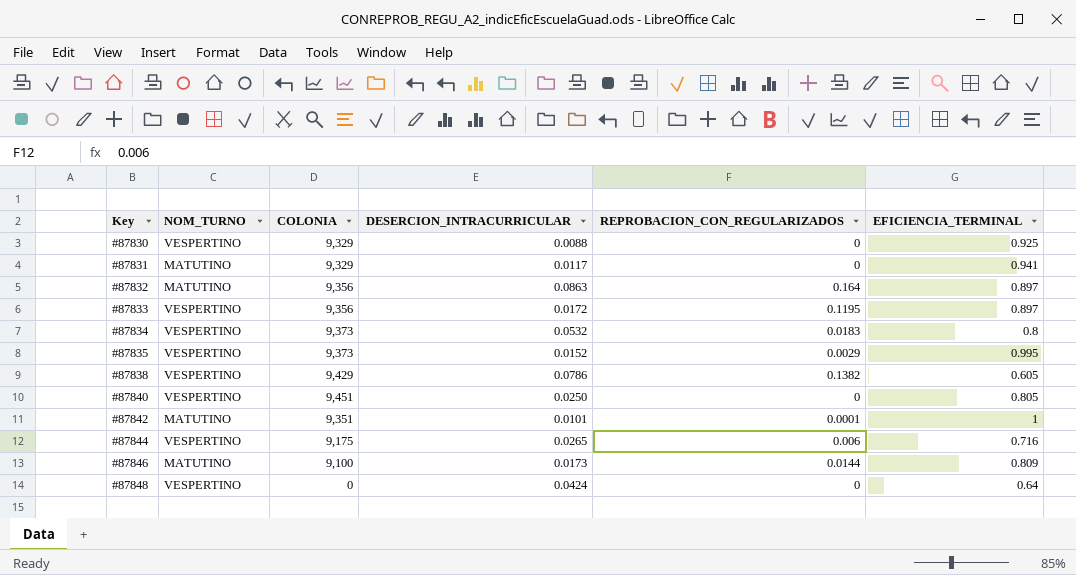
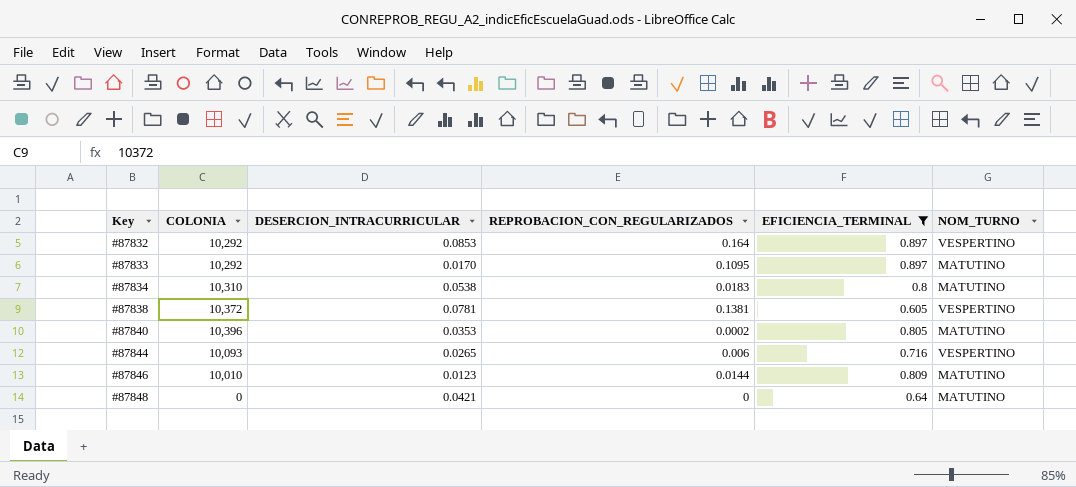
filter: none -> EFICIENCIA_TERMINAL <= 0.897
column NOM_TURNO | position: 2 -> 6
#87832 | COLONIA: 9,356 -> 10,292
#87832 | DESERCION_INTRACURRICULAR: 0.0863 -> 0.0853
#87832 | NOM_TURNO: MATUTINO -> VESPERTINO
#87833 | COLONIA: 9,356 -> 10,292
#87833 | DESERCION_INTRACURRICULAR: 0.0172 -> 0.0170
#87833 | REPROBACION_CON_REGULARIZADOS: 0.1195 -> 0.1095
#87833 | NOM_TURNO: VESPERTINO -> MATUTINO
#87834 | COLONIA: 9,373 -> 10,310
#87834 | DESERCION_INTRACURRICULAR: 0.0532 -> 0.0538
#87834 | NOM_TURNO: VESPERTINO -> MATUTINO
#87838 | COLONIA: 9,429 -> 10,372
#87838 | DESERCION_INTRACURRICULAR: 0.0786 -> 0.0781
#87838 | REPROBACION_CON_REGULARIZADOS: 0.1382 -> 0.1381
#87840 | COLONIA: 9,451 -> 10,396
#87840 | DESERCION_INTRACURRICULAR: 0.0250 -> 0.0353
#87840 | REPROBACION_CON_REGULARIZADOS: 0 -> 0.0002
#87840 | NOM_TURNO: VESPERTINO -> MATUTINO
#87844 | COLONIA: 9,175 -> 10,093
#87846 | COLONIA: 9,100 -> 10,010
#87846 | DESERCION_INTRACURRICULAR: 0.0173 -> 0.0123
#87848 | DESERCION_INTRACURRICULAR: 0.0424 -> 0.0421
#87848 | NOM_TURNO: VESPERTINO -> MATUTINO

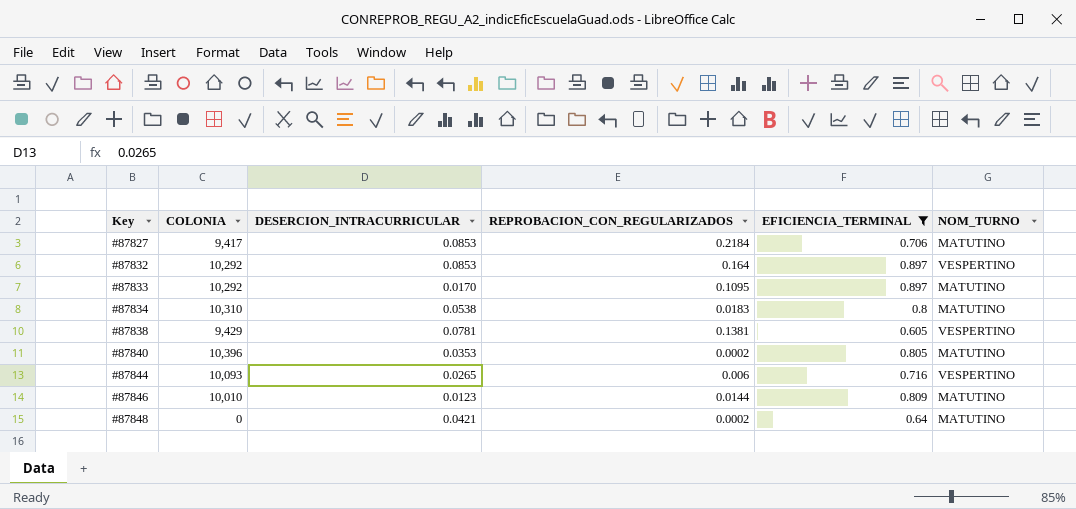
row #87827: none -> 9,417 | 0.0853 | 0.2184 | 0.706 | MATUTINO
#87838 | COLONIA: 10,372 -> 9,429
#87848 | REPROBACION_CON_REGULARIZADOS: 0 -> 0.0002

